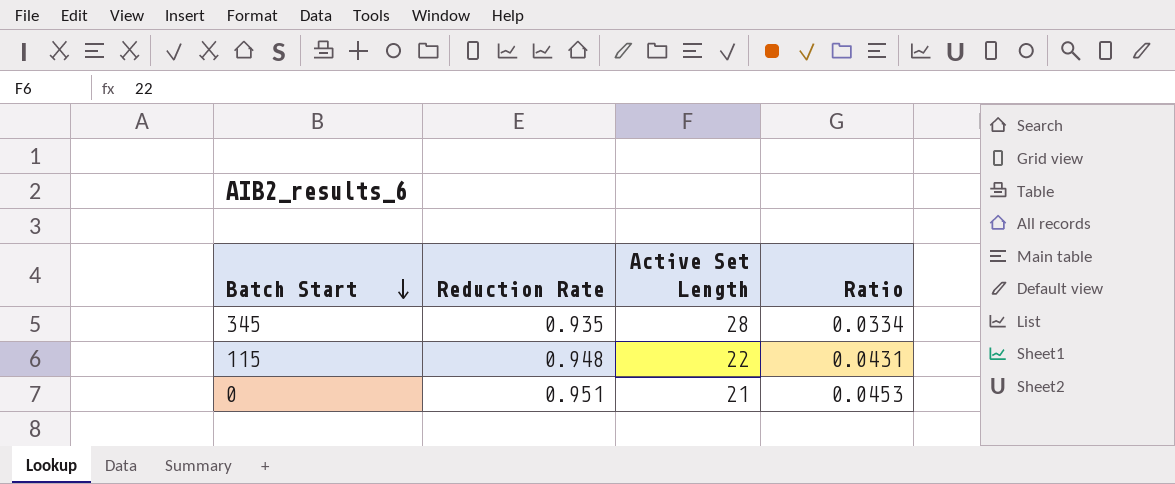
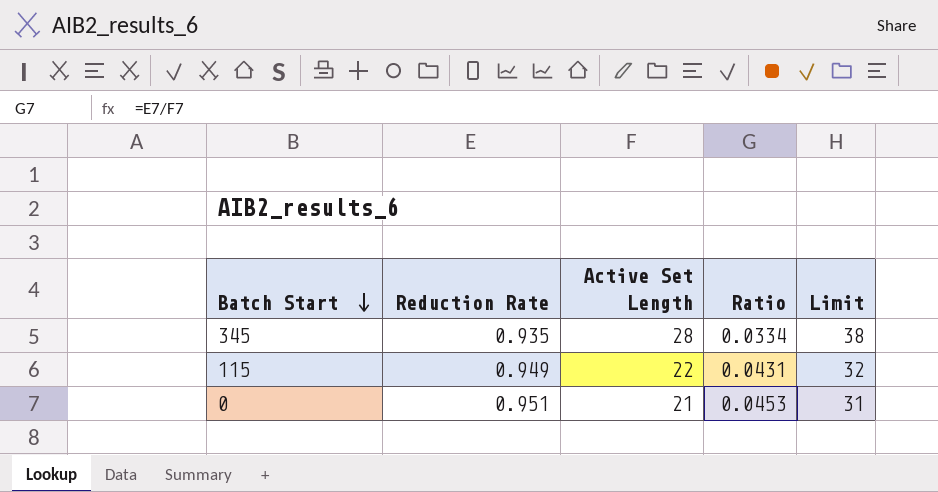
column Limit | formula: none -> [Active Set Length] + 10
115 | Reduction Rate: 0.948 -> 0.949

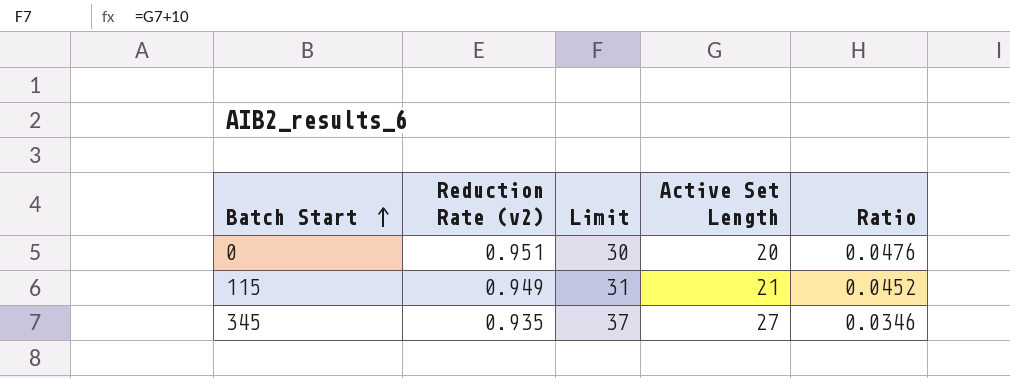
row order: Batch Start descending -> Batch Start ascending
column name: Reduction Rate -> Reduction Rate (v2)
column Limit | position: 5 -> 3
0 | Limit: 31 -> 30
0 | Active Set Length: 21 -> 20
0 | Ratio: 0.0453 -> 0.0476
115 | Limit: 32 -> 31
115 | Active Set Length: 22 -> 21
115 | Ratio: 0.0431 -> 0.0452
345 | Limit: 38 -> 37
345 | Active Set Length: 28 -> 27
345 | Ratio: 0.0334 -> 0.0346

